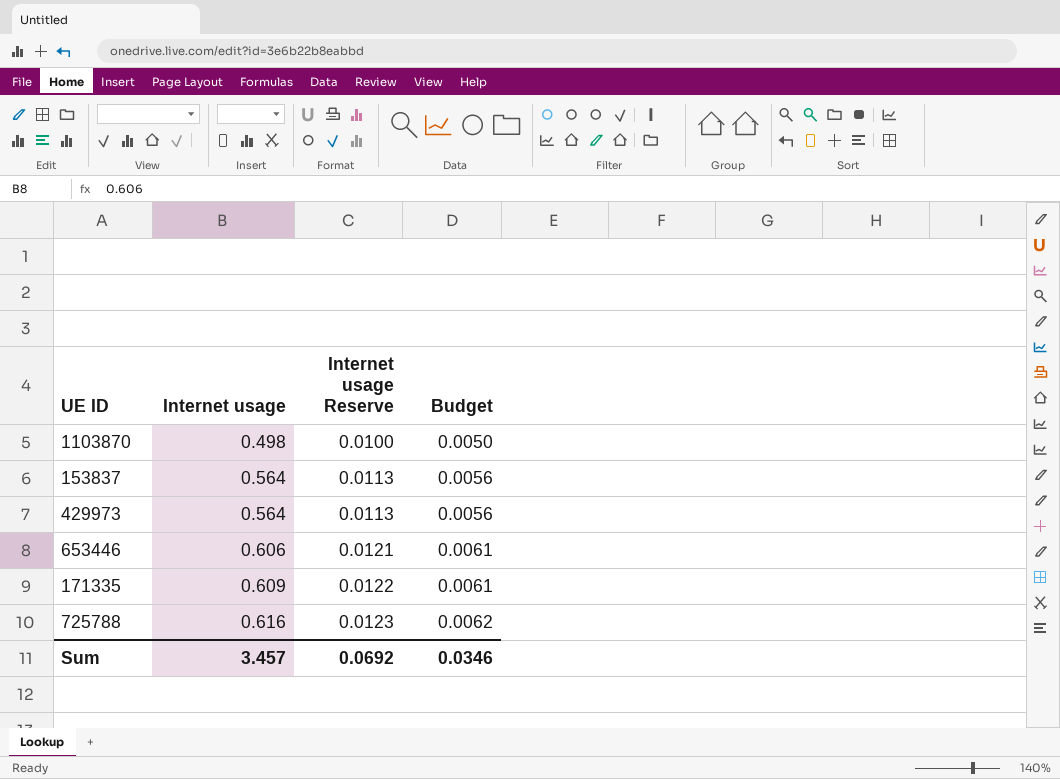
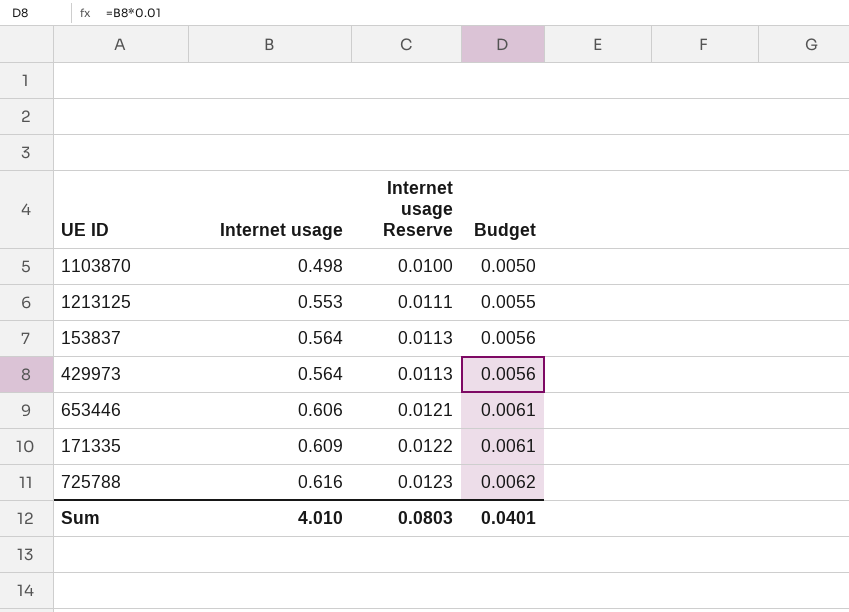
row 1213125: none -> 0.553 | 0.0111 | 0.0055
Sum | Internet usage: 3.457 -> 4.010
Sum | Internet usage Reserve: 0.0692 -> 0.0803
Sum | Budget: 0.0346 -> 0.0401

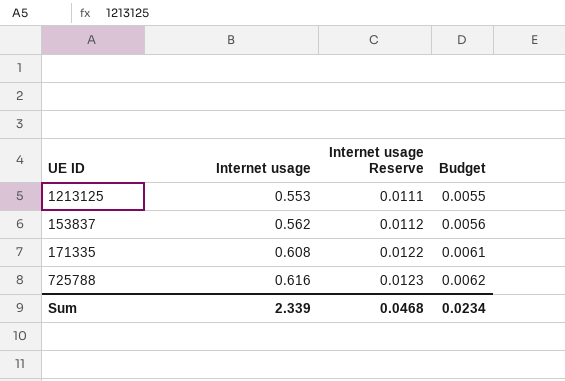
row 1103870: 0.498 | 0.0100 | 0.0050 -> none
row 429973: 0.564 | 0.0113 | 0.0056 -> none
row 653446: 0.606 | 0.0121 | 0.0061 -> none
153837 | Internet usage: 0.564 -> 0.562
153837 | Internet usage Reserve: 0.0113 -> 0.0112
171335 | Internet usage: 0.609 -> 0.608
Sum | Internet usage: 4.010 -> 2.339
Sum | Internet usage Reserve: 0.0803 -> 0.0468
Sum | Budget: 0.0401 -> 0.0234

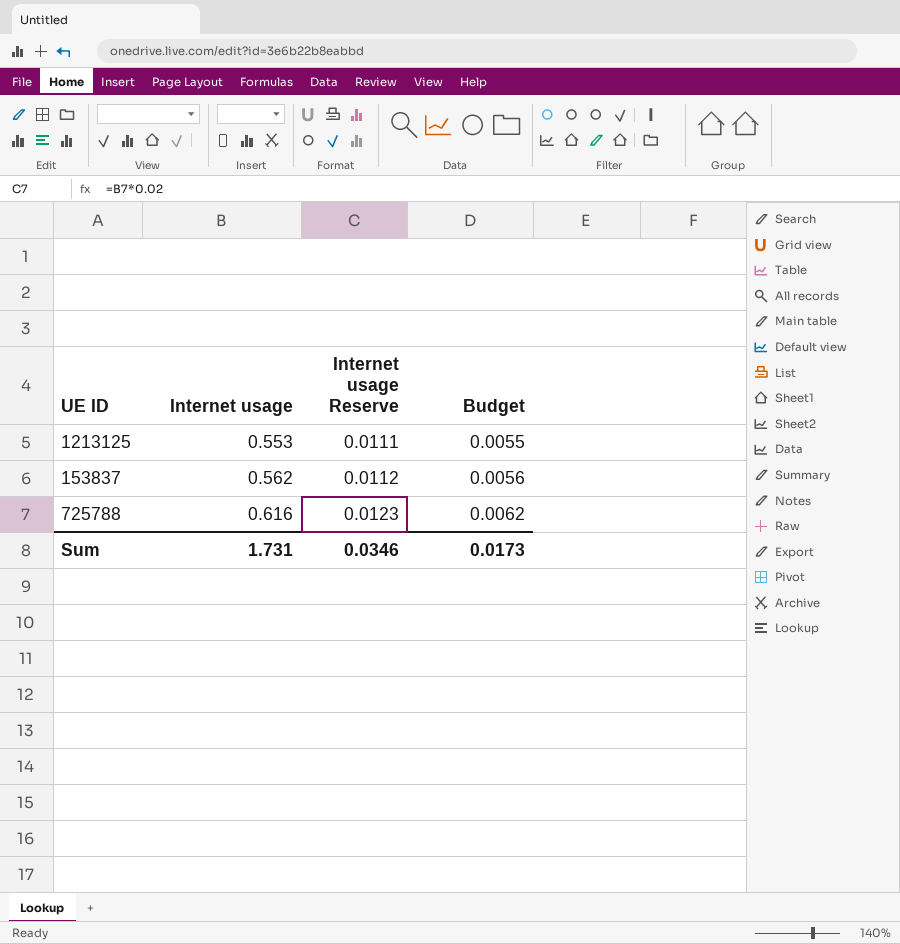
row 171335: 0.608 | 0.0122 | 0.0061 -> none
Sum | Internet usage: 2.339 -> 1.731
Sum | Internet usage Reserve: 0.0468 -> 0.0346
Sum | Budget: 0.0234 -> 0.0173

